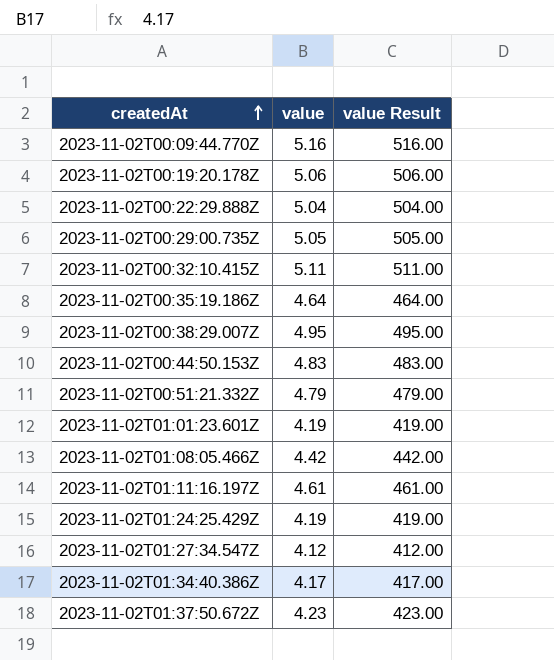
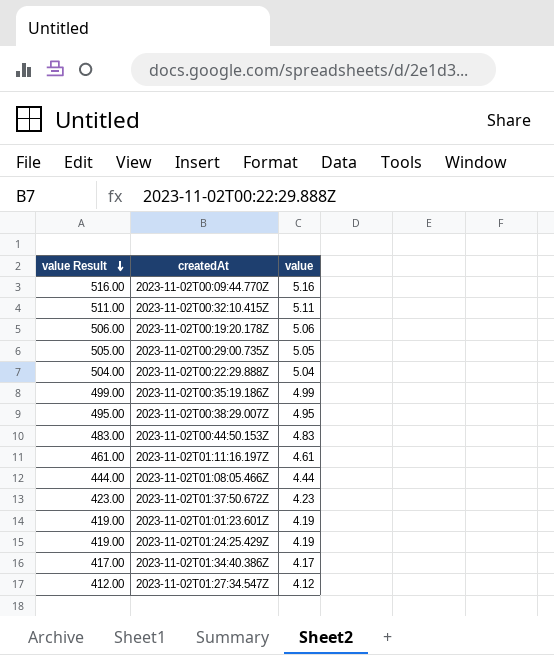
row order: createdAt ascending -> value Result descending
column value Result | position: 3 -> 1
row 2023-11-02T00:51:21.332Z: 4.79 | 479.00 -> none
2023-11-02T00:35:19.186Z | value Result: 464.00 -> 499.00
2023-11-02T00:35:19.186Z | value: 4.64 -> 4.99
2023-11-02T01:08:05.466Z | value Result: 442.00 -> 444.00
2023-11-02T01:08:05.466Z | value: 4.42 -> 4.44

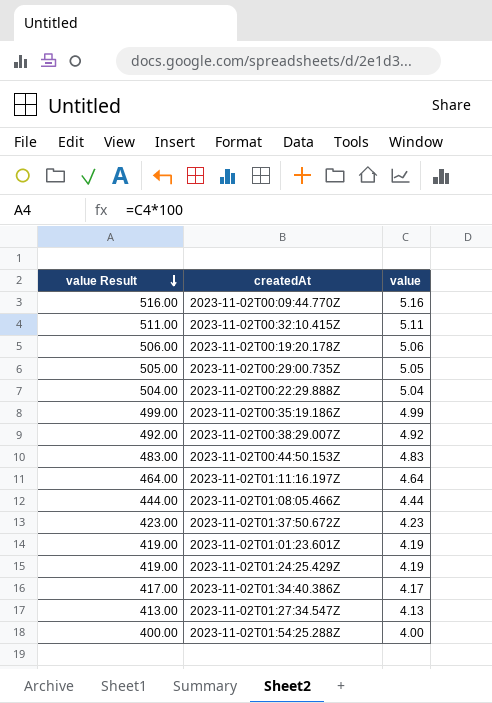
2023-11-02T00:38:29.007Z | value Result: 495.00 -> 492.00
2023-11-02T00:38:29.007Z | value: 4.95 -> 4.92
2023-11-02T01:11:16.197Z | value Result: 461.00 -> 464.00
2023-11-02T01:11:16.197Z | value: 4.61 -> 4.64
2023-11-02T01:27:34.547Z | value Result: 412.00 -> 413.00
2023-11-02T01:27:34.547Z | value: 4.12 -> 4.13
row 2023-11-02T01:54:25.288Z: none -> 400.00 | 4.00

